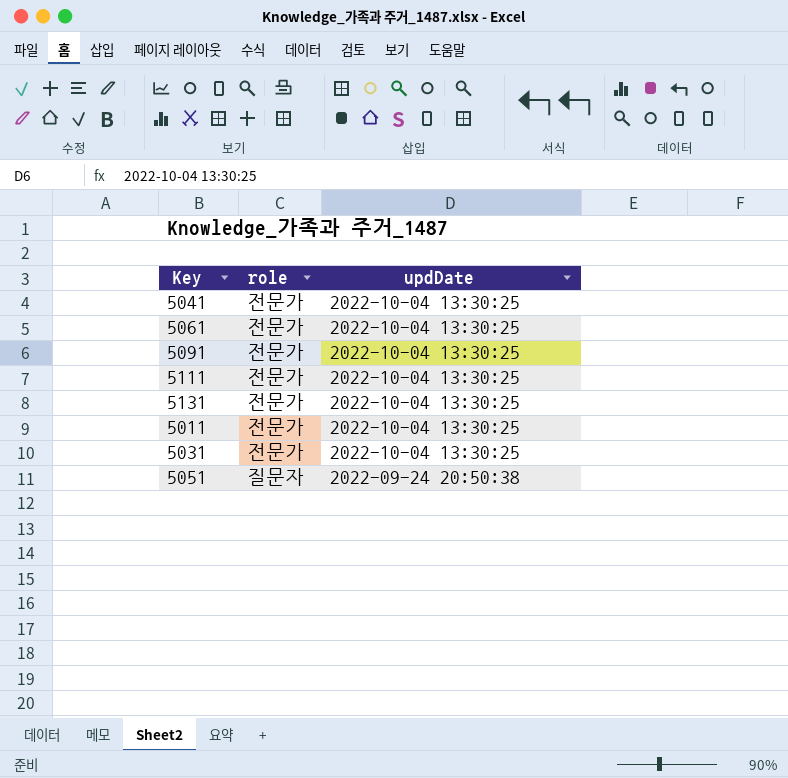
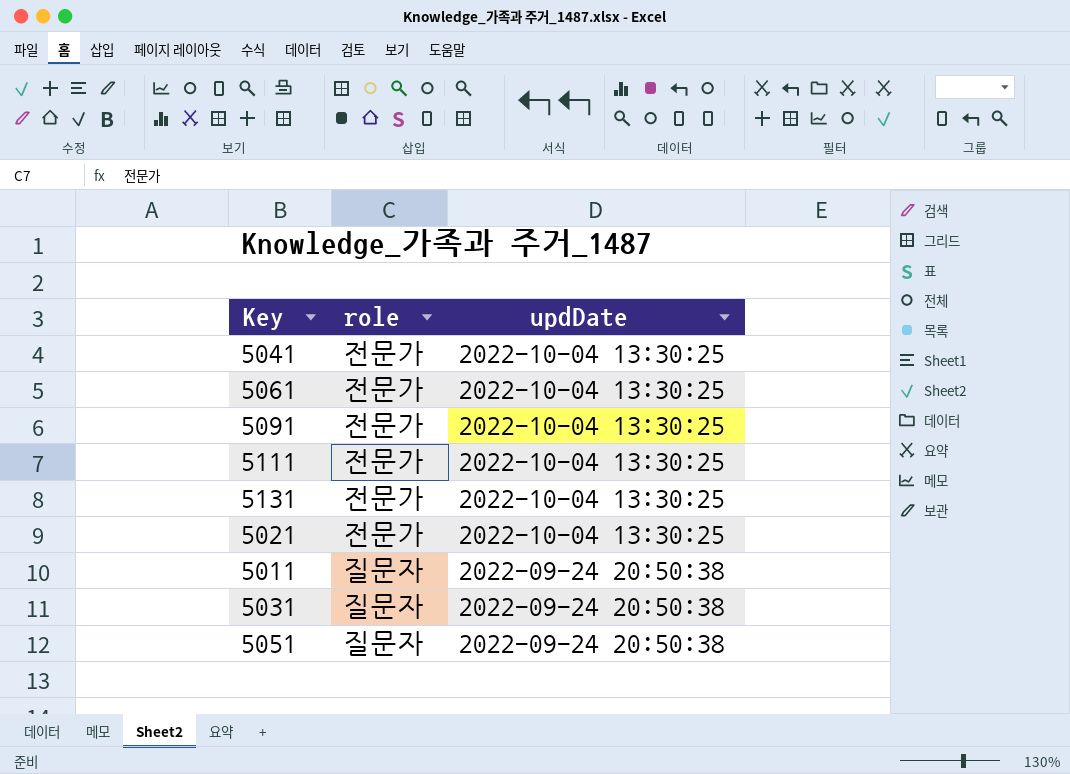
row 5021: none -> 전문가 | 2022-10-04 13:30:25
5011 | role: 전문가 -> 질문자
5011 | updDate: 2022-10-04 13:30:25 -> 2022-09-24 20:50:38
5031 | role: 전문가 -> 질문자
5031 | updDate: 2022-10-04 13:30:25 -> 2022-09-24 20:50:38

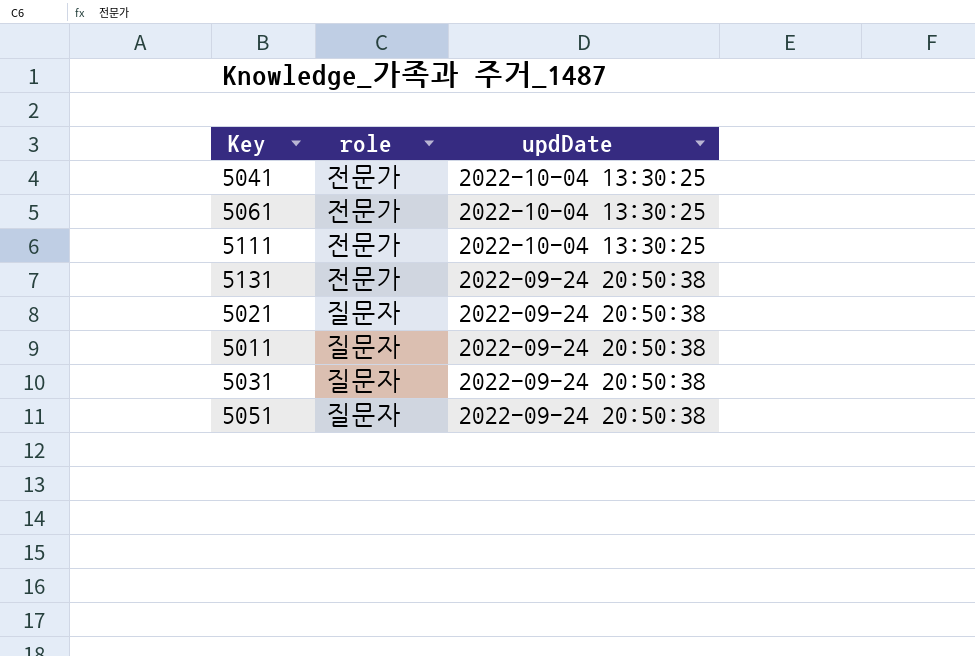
row 5091: 전문가 | 2022-10-04 13:30:25 -> none
5131 | updDate: 2022-10-04 13:30:25 -> 2022-09-24 20:50:38
5021 | role: 전문가 -> 질문자
5021 | updDate: 2022-10-04 13:30:25 -> 2022-09-24 20:50:38

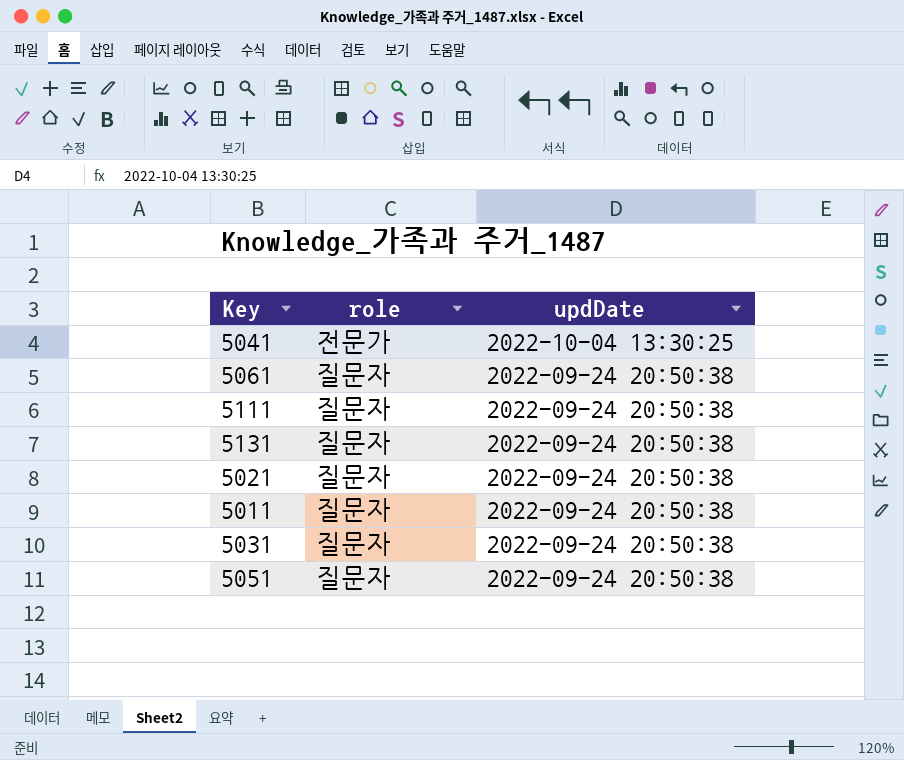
5061 | role: 전문가 -> 질문자
5061 | updDate: 2022-10-04 13:30:25 -> 2022-09-24 20:50:38
5111 | role: 전문가 -> 질문자
5111 | updDate: 2022-10-04 13:30:25 -> 2022-09-24 20:50:38
5131 | role: 전문가 -> 질문자

